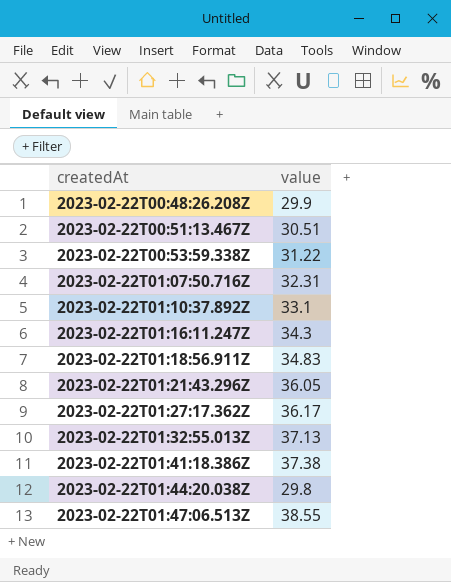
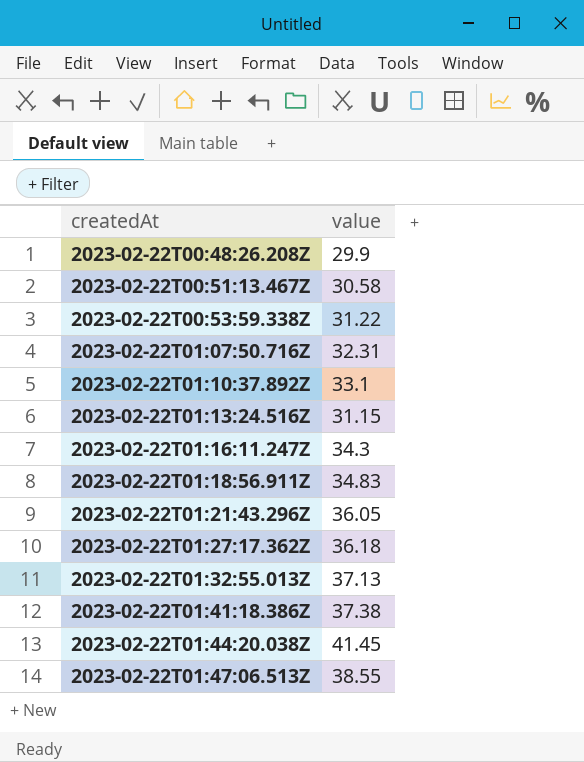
2023-02-22T00:51:13.467Z | value: 30.51 -> 30.58
row 2023-02-22T01:13:24.516Z: none -> 31.15
2023-02-22T01:27:17.362Z | value: 36.17 -> 36.18
2023-02-22T01:44:20.038Z | value: 29.8 -> 41.45

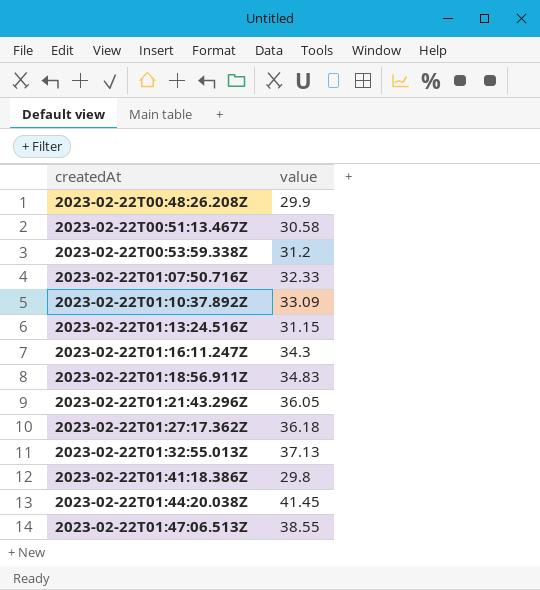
2023-02-22T00:53:59.338Z | value: 31.22 -> 31.2
2023-02-22T01:07:50.716Z | value: 32.31 -> 32.33
2023-02-22T01:10:37.892Z | value: 33.1 -> 33.09
2023-02-22T01:41:18.386Z | value: 37.38 -> 29.8

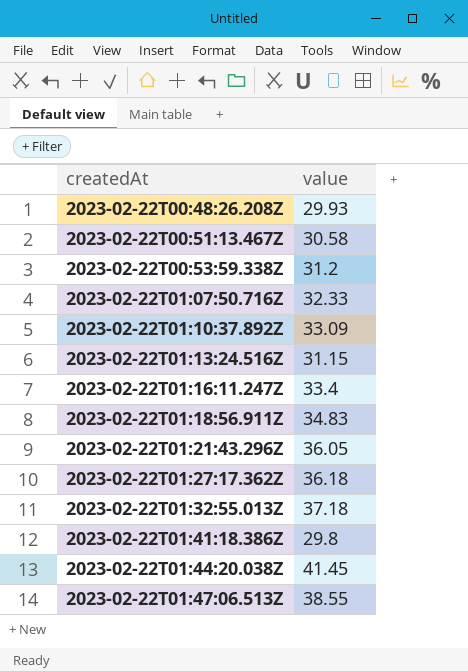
2023-02-22T00:48:26.208Z | value: 29.9 -> 29.93
2023-02-22T01:16:11.247Z | value: 34.3 -> 33.4
2023-02-22T01:32:55.013Z | value: 37.13 -> 37.18

